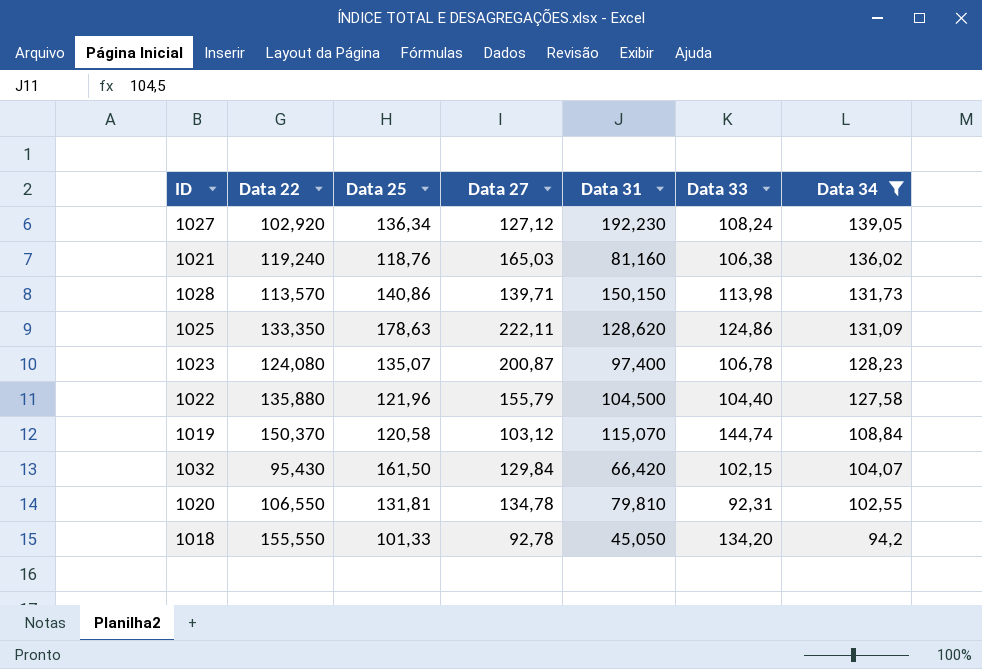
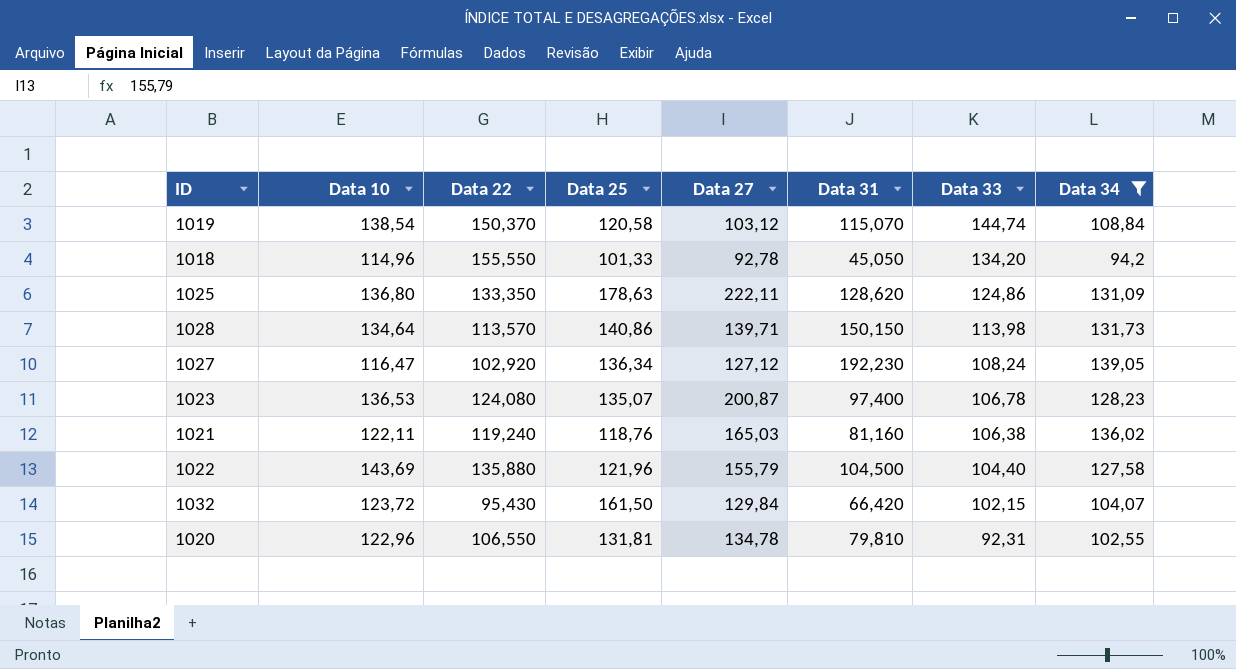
row order: Data 34 descending -> Data 33 descending
column Data 10 | position: none -> 2

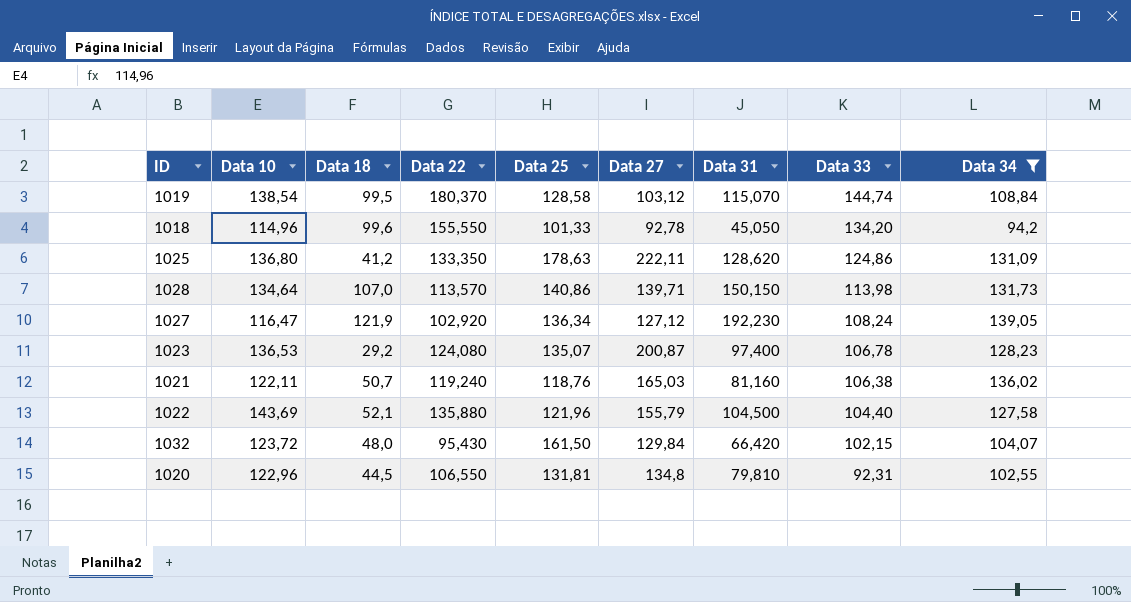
column Data 18 | position: none -> 3
1019 | Data 22: 150,370 -> 180,370
1019 | Data 25: 120,58 -> 128,58
1020 | Data 27: 134,78 -> 134,8

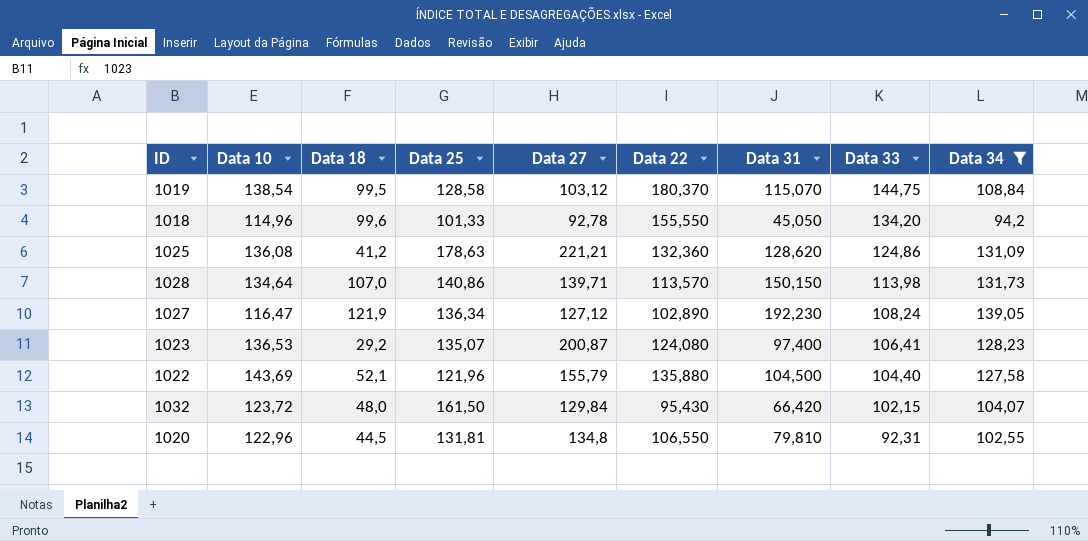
column Data 22 | position: 4 -> 6
row 1021: 122,11 | 50,7 | 119,240 | 118,76 | 165,03 | 81,160 | 106,38 | 136,02 -> none
1019 | Data 33: 144,74 -> 144,75
1025 | Data 10: 136,80 -> 136,08
1025 | Data 27: 222,11 -> 221,21
1025 | Data 22: 133,350 -> 132,360
1027 | Data 22: 102,920 -> 102,890
1023 | Data 33: 106,78 -> 106,41

